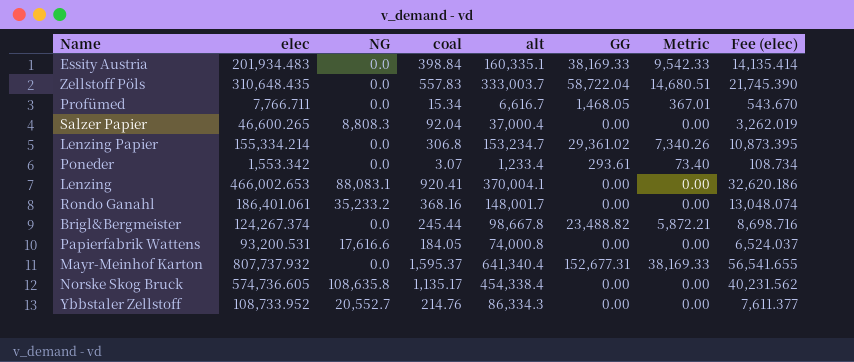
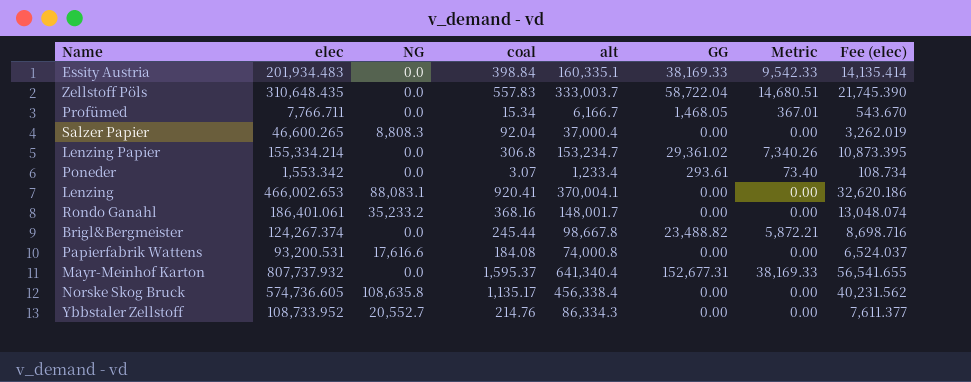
Profümed | alt: 6,616.7 -> 6,166.7
Papierfabrik Wattens | coal: 184.05 -> 184.08
Norske Skog Bruck | alt: 454,338.4 -> 456,338.4

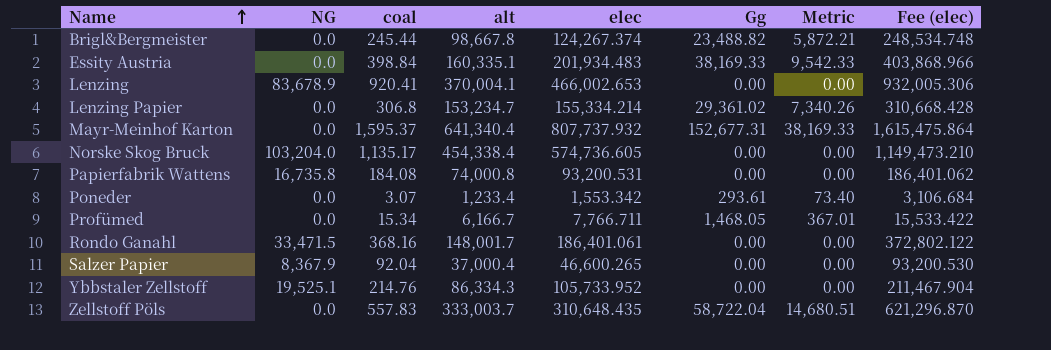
row order: none -> Name ascending
column elec | position: 2 -> 5
column name: GG -> Gg
column Fee (elec) | formula: [elec] * 0.07 -> [elec] * 2
Lenzing | NG: 88,083.1 -> 83,678.9
Norske Skog Bruck | NG: 108,635.8 -> 103,204.0
Norske Skog Bruck | alt: 456,338.4 -> 454,338.4
Papierfabrik Wattens | NG: 17,616.6 -> 16,735.8
Rondo Ganahl | NG: 35,233.2 -> 33,471.5
Salzer Papier | NG: 8,808.3 -> 8,367.9
Ybbstaler Zellstoff | NG: 20,552.7 -> 19,525.1
Ybbstaler Zellstoff | elec: 108,733.952 -> 105,733.952

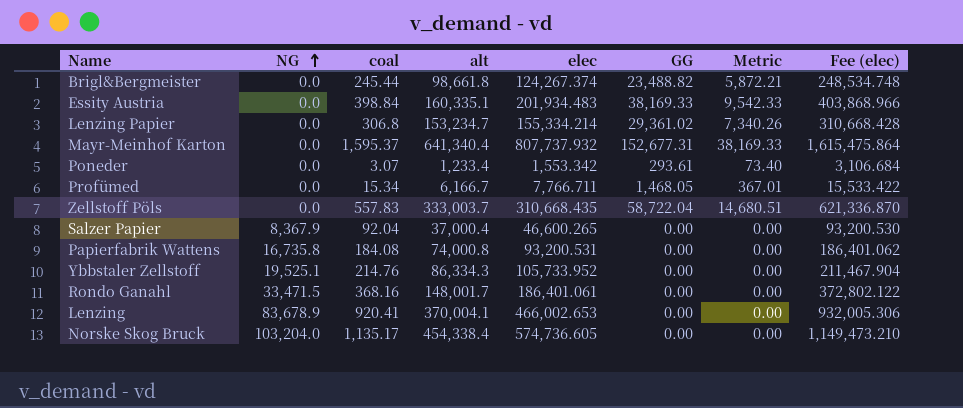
row order: Name ascending -> NG ascending
column name: Gg -> GG
Brigl&Bergmeister | alt: 98,667.8 -> 98,661.8
Zellstoff Pöls | elec: 310,648.435 -> 310,668.435
Zellstoff Pöls | Fee (elec): 621,296.870 -> 621,336.870

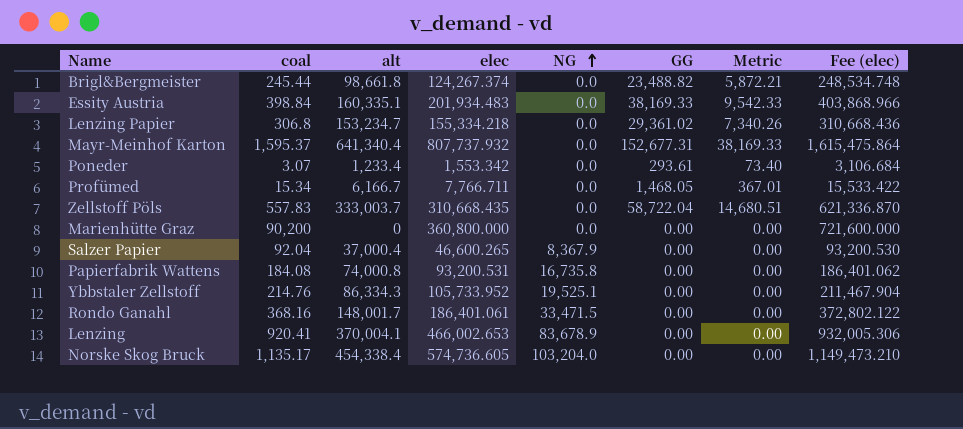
column NG | position: 2 -> 5
Lenzing Papier | elec: 155,334.214 -> 155,334.218
Lenzing Papier | Fee (elec): 310,668.428 -> 310,668.436
row Marienhütte Graz: none -> 90,200 | 0 | 360,800.000 | 0.0 | 0.00 | 0.00 | 721,600.000

